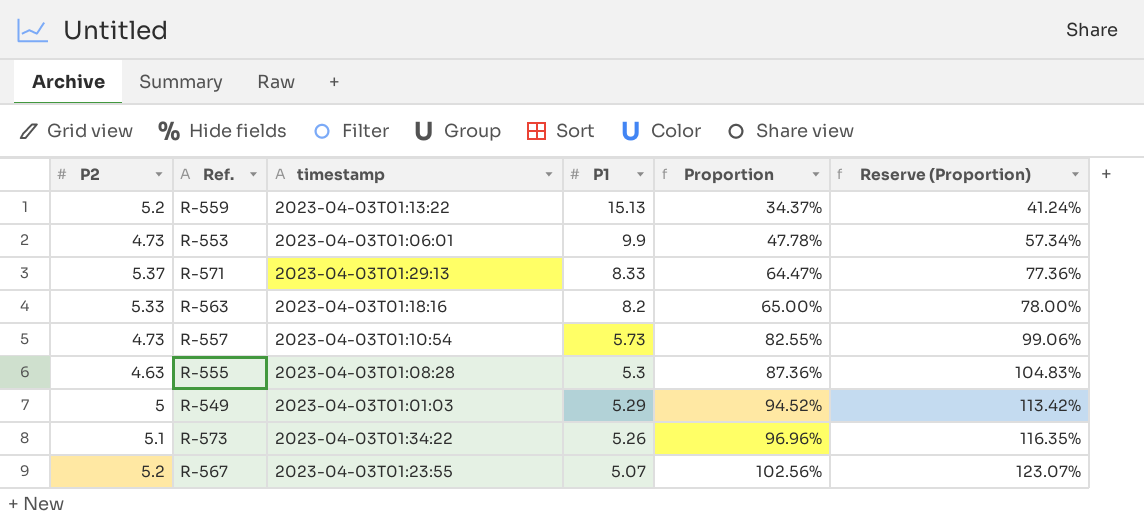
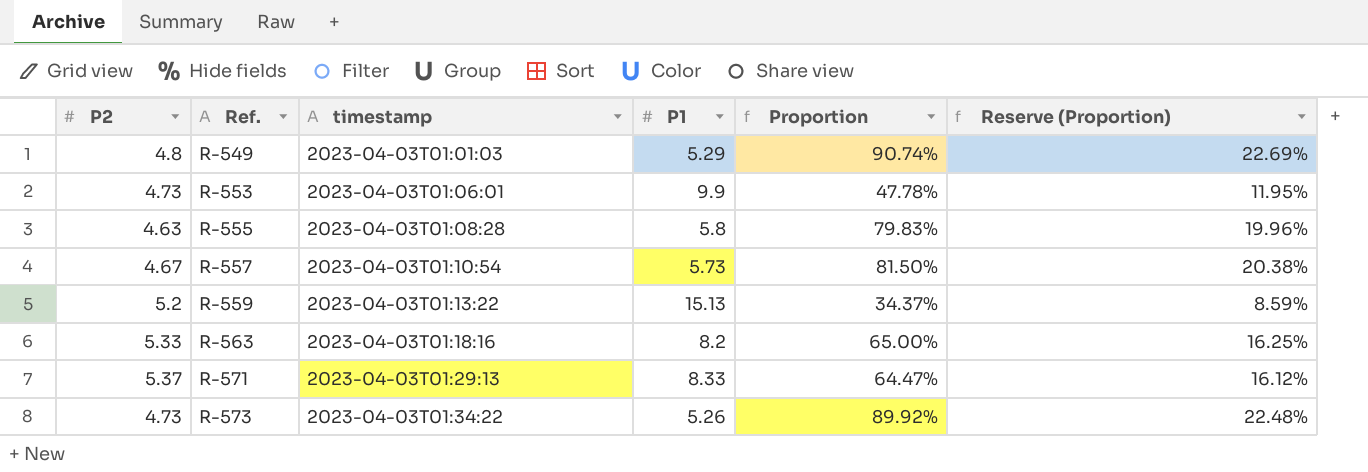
row order: P1 descending -> Ref. ascending
column Reserve (Proportion) | formula: [Proportion] * 1.2 -> [Proportion] * 0.25
row R-567: 5.2 | 2023-04-03T01:23:55 | 5.07 | 102.56% | 123.07% -> none
R-549 | P2: 5 -> 4.8
R-549 | Proportion: 94.52% -> 90.74%
R-555 | P1: 5.3 -> 5.8
R-555 | Proportion: 87.36% -> 79.83%
R-557 | P2: 4.73 -> 4.67
R-557 | Proportion: 82.55% -> 81.50%
R-573 | P2: 5.1 -> 4.73
R-573 | Proportion: 96.96% -> 89.92%

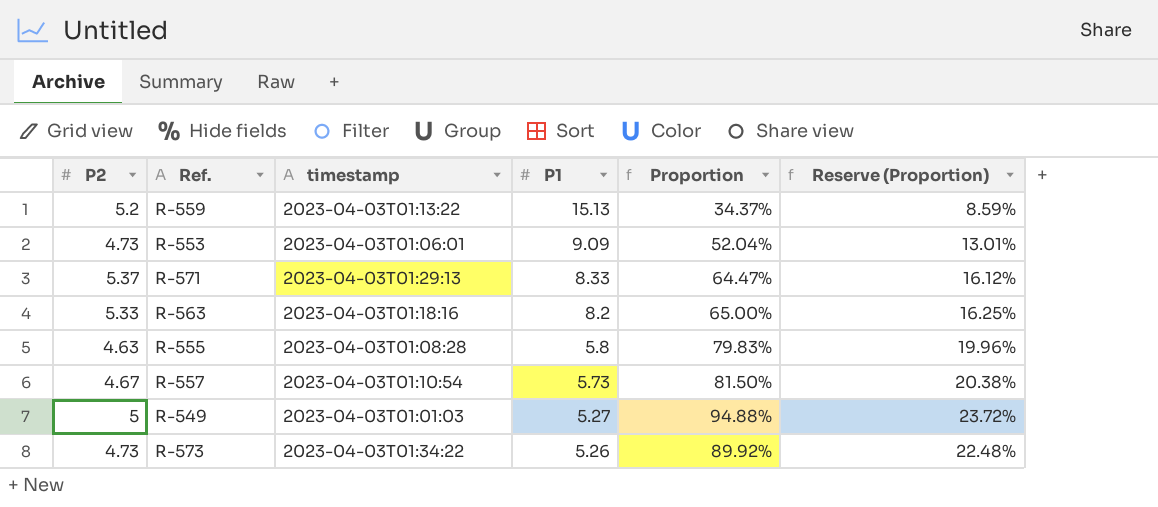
row order: Ref. ascending -> P1 descending
R-553 | P1: 9.9 -> 9.09
R-553 | Proportion: 47.78% -> 52.04%
R-553 | Reserve (Proportion): 11.95% -> 13.01%
R-549 | P2: 4.8 -> 5
R-549 | P1: 5.29 -> 5.27
R-549 | Proportion: 90.74% -> 94.88%
R-549 | Reserve (Proportion): 22.69% -> 23.72%

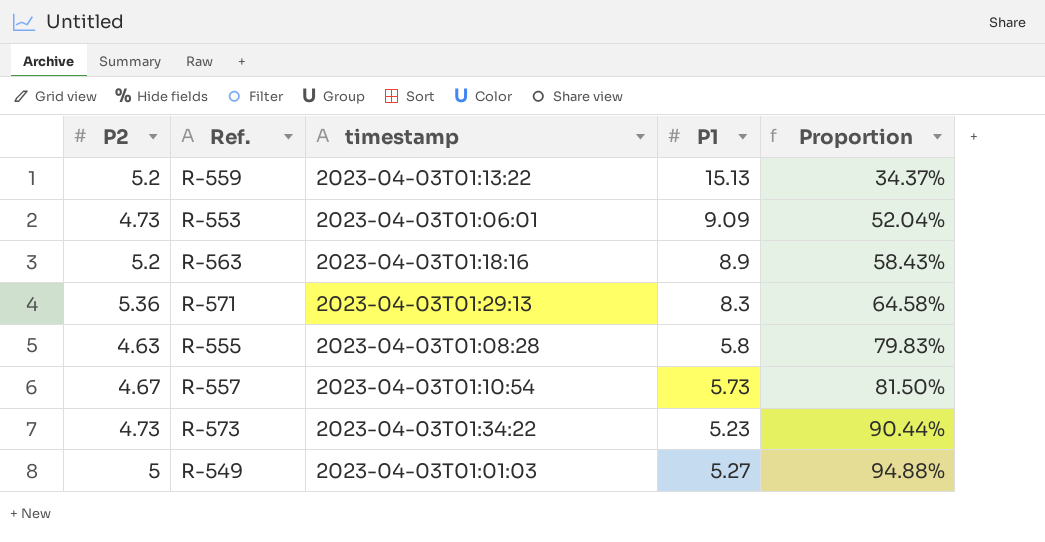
row order: P1 descending -> Proportion ascending
column Reserve (Proportion) | formula: [Proportion] * 0.25 -> none
R-563 | P2: 5.33 -> 5.2
R-563 | P1: 8.2 -> 8.9
R-563 | Proportion: 65.00% -> 58.43%
R-571 | P2: 5.37 -> 5.36
R-571 | P1: 8.33 -> 8.3
R-571 | Proportion: 64.47% -> 64.58%
R-573 | P1: 5.26 -> 5.23
R-573 | Proportion: 89.92% -> 90.44%

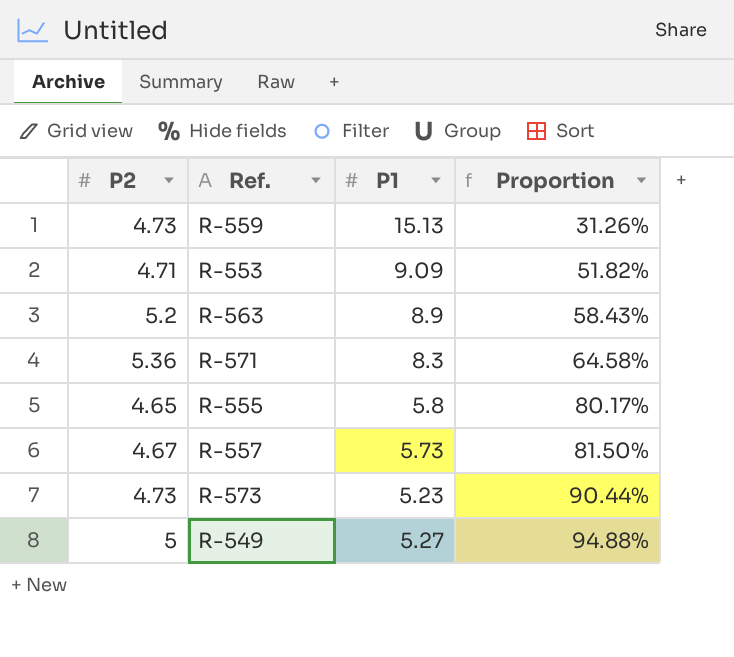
column timestamp | position: 3 -> none
R-559 | P2: 5.2 -> 4.73
R-559 | Proportion: 34.37% -> 31.26%
R-553 | P2: 4.73 -> 4.71
R-553 | Proportion: 52.04% -> 51.82%
R-555 | P2: 4.63 -> 4.65
R-555 | Proportion: 79.83% -> 80.17%

